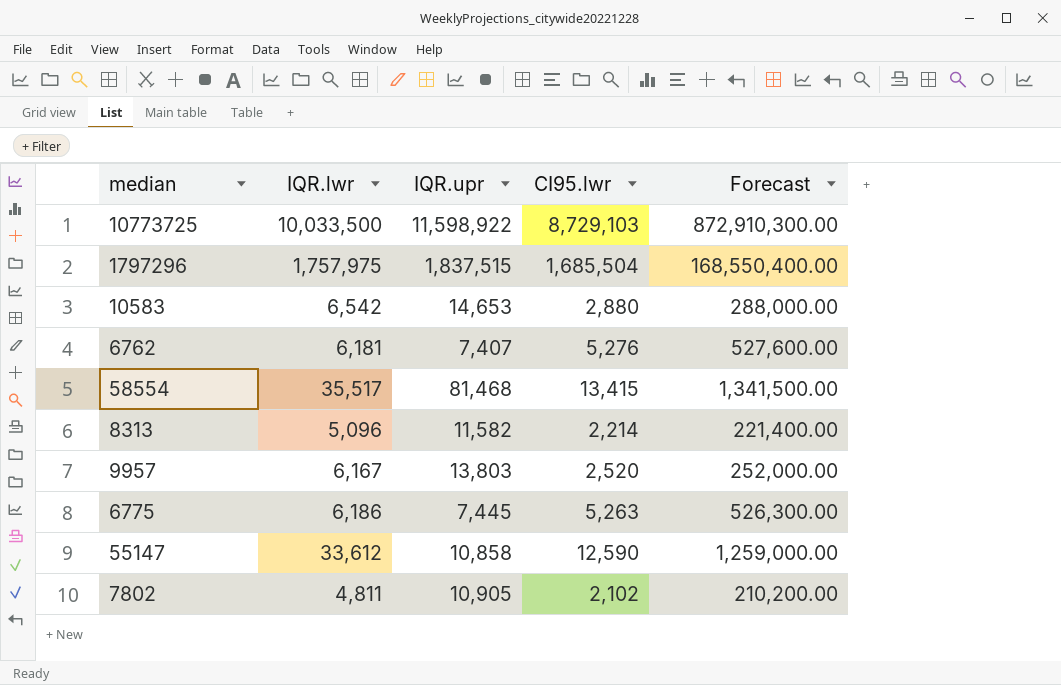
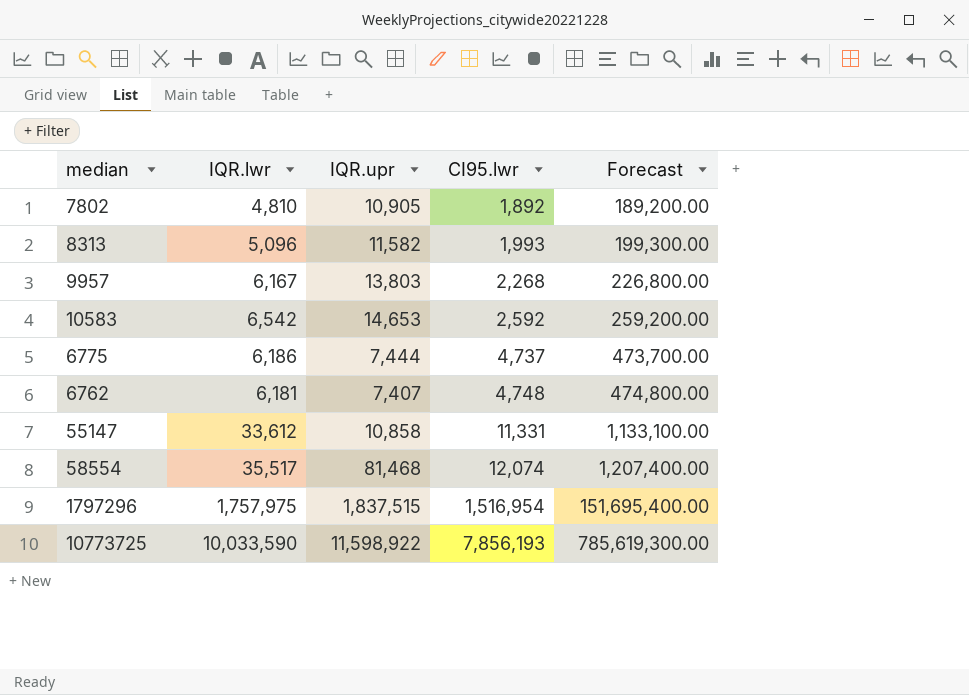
row order: none -> CI95.lwr ascending
7802 | IQR.lwr: 4,811 -> 4,810
7802 | CI95.lwr: 2,102 -> 1,892
7802 | Forecast: 210,200.00 -> 189,200.00
8313 | CI95.lwr: 2,214 -> 1,993
8313 | Forecast: 221,400.00 -> 199,300.00
9957 | CI95.lwr: 2,520 -> 2,268
9957 | Forecast: 252,000.00 -> 226,800.00
10583 | CI95.lwr: 2,880 -> 2,592
10583 | Forecast: 288,000.00 -> 259,200.00
6775 | IQR.upr: 7,445 -> 7,444
6775 | CI95.lwr: 5,263 -> 4,737
6775 | Forecast: 526,300.00 -> 473,700.00
6762 | CI95.lwr: 5,276 -> 4,748
6762 | Forecast: 527,600.00 -> 474,800.00
55147 | CI95.lwr: 12,590 -> 11,331
55147 | Forecast: 1,259,000.00 -> 1,133,100.00
58554 | CI95.lwr: 13,415 -> 12,074
58554 | Forecast: 1,341,500.00 -> 1,207,400.00
1797296 | CI95.lwr: 1,685,504 -> 1,516,954
1797296 | Forecast: 168,550,400.00 -> 151,695,400.00
10773725 | IQR.lwr: 10,033,500 -> 10,033,590
10773725 | CI95.lwr: 8,729,103 -> 7,856,193
10773725 | Forecast: 872,910,300.00 -> 785,619,300.00

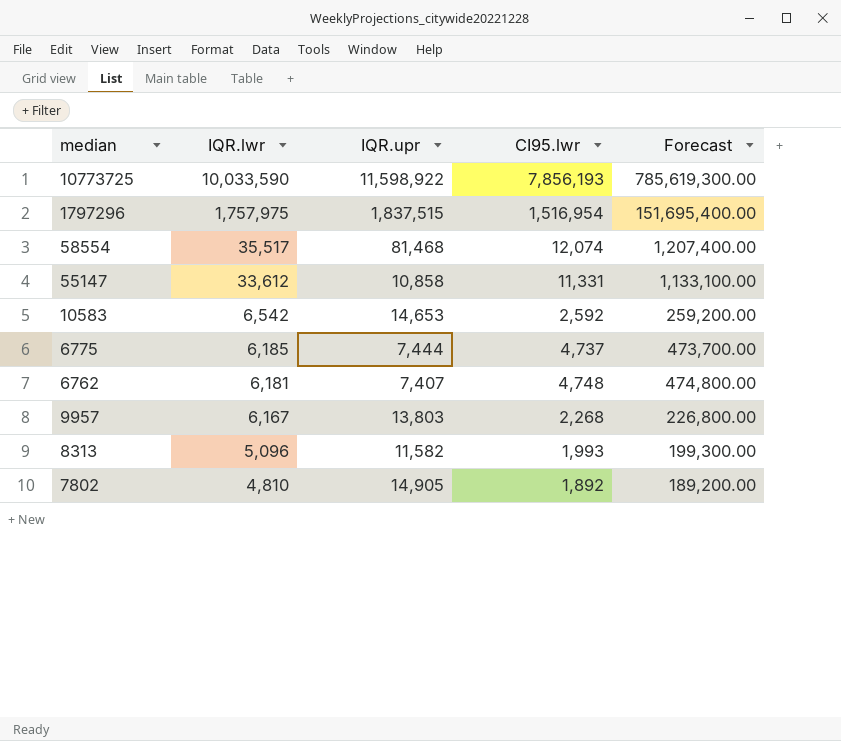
row order: CI95.lwr ascending -> IQR.lwr descending
6775 | IQR.lwr: 6,186 -> 6,185
7802 | IQR.upr: 10,905 -> 14,905

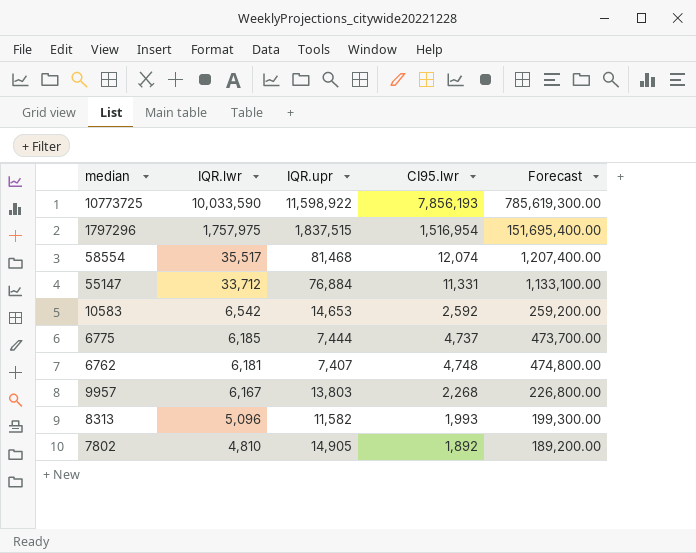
55147 | IQR.lwr: 33,612 -> 33,712
55147 | IQR.upr: 10,858 -> 76,884

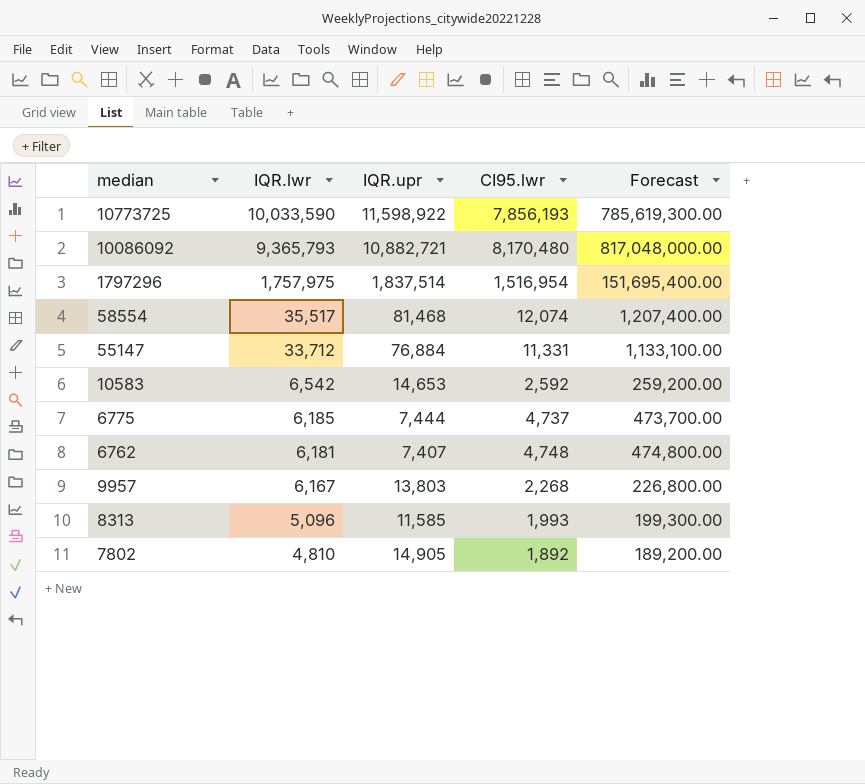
row 10086092: none -> 9,365,793 | 10,882,721 | 8,170,480 | 817,048,000.00
1797296 | IQR.upr: 1,837,515 -> 1,837,514
8313 | IQR.upr: 11,582 -> 11,585

